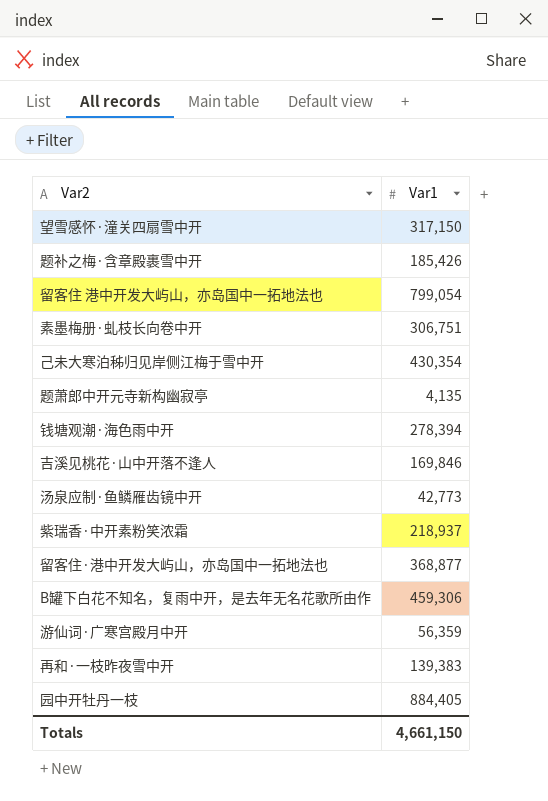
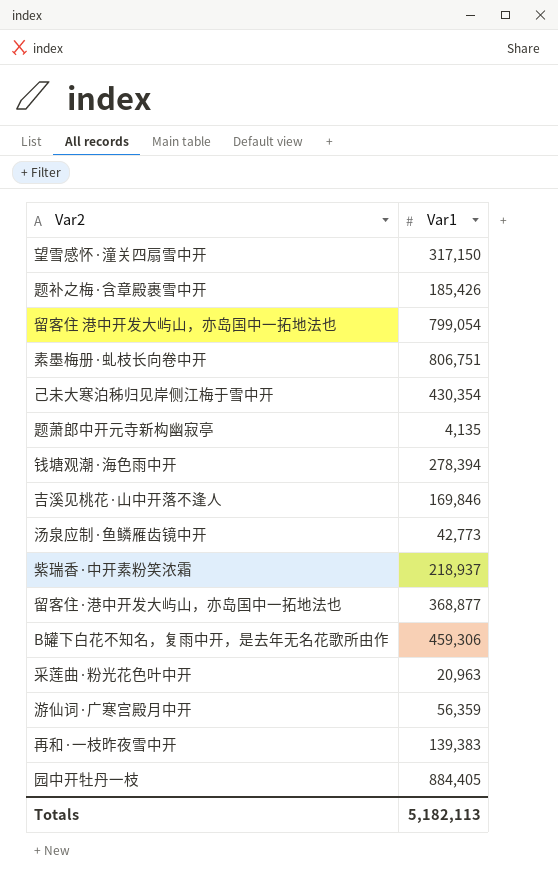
素墨梅册·虬枝长向卷中开 | Var1: 306,751 -> 806,751
row 采莲曲·粉光花色叶中开: none -> 20,963
Totals | Var1: 4,661,150 -> 5,182,113

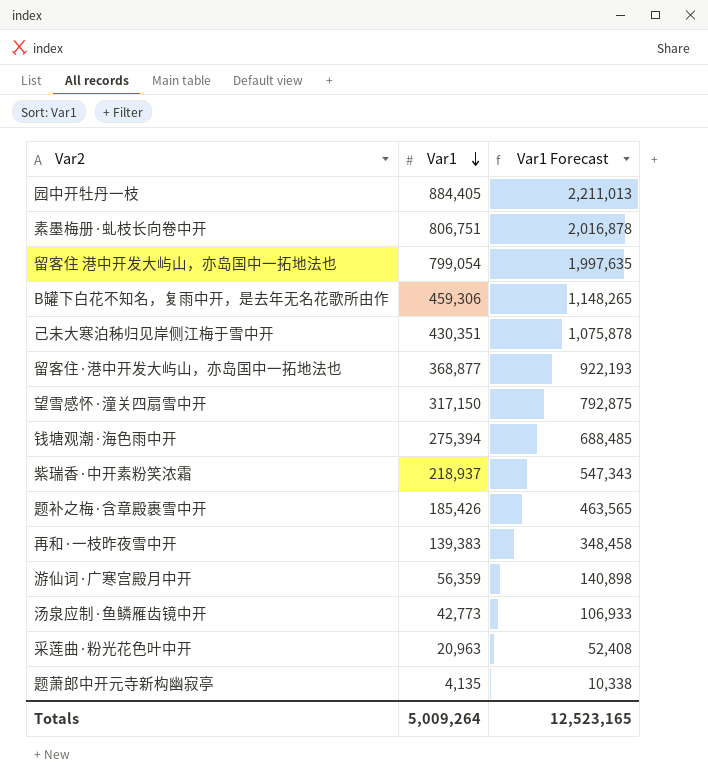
row order: none -> Var1 descending
column Var1 Forecast | formula: none -> [Var1] * 2.5
row 吉溪见桃花·山中开落不逢人: 169,846 -> none
己未大寒泊秭归见岸侧江梅于雪中开 | Var1: 430,354 -> 430,351
钱塘观潮·海色雨中开 | Var1: 278,394 -> 275,394
Totals | Var1: 5,182,113 -> 5,009,264

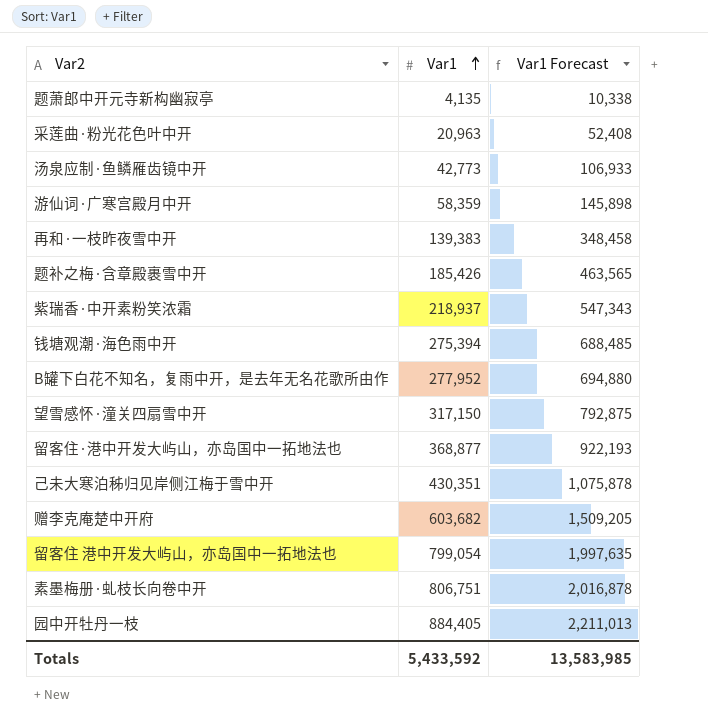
row order: Var1 descending -> Var1 ascending
游仙词·广寒宫殿月中开 | Var1: 56,359 -> 58,359
游仙词·广寒宫殿月中开 | Var1 Forecast: 140,898 -> 145,898
B罐下白花不知名，复雨中开，是去年无名花歌所由作 | Var1: 459,306 -> 277,952
B罐下白花不知名，复雨中开，是去年无名花歌所由作 | Var1 Forecast: 1,148,265 -> 694,880
row 赠李克庵楚中开府: none -> 603,682 | 1,509,205
Totals | Var1: 5,009,264 -> 5,433,592
Totals | Var1 Forecast: 12,523,165 -> 13,583,985

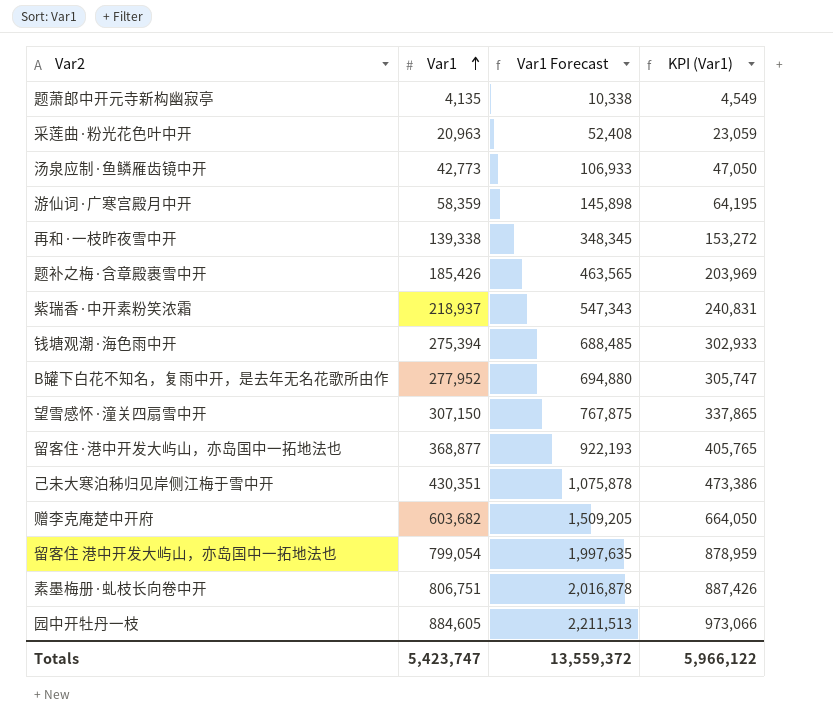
column KPI (Var1) | formula: none -> [Var1] * 1.1
再和·一枝昨夜雪中开 | Var1: 139,383 -> 139,338
再和·一枝昨夜雪中开 | Var1 Forecast: 348,458 -> 348,345
望雪感怀·潼关四扇雪中开 | Var1: 317,150 -> 307,150
望雪感怀·潼关四扇雪中开 | Var1 Forecast: 792,875 -> 767,875
园中开牡丹一枝 | Var1: 884,405 -> 884,605
园中开牡丹一枝 | Var1 Forecast: 2,211,013 -> 2,211,513
Totals | Var1: 5,433,592 -> 5,423,747
Totals | Var1 Forecast: 13,583,985 -> 13,559,372

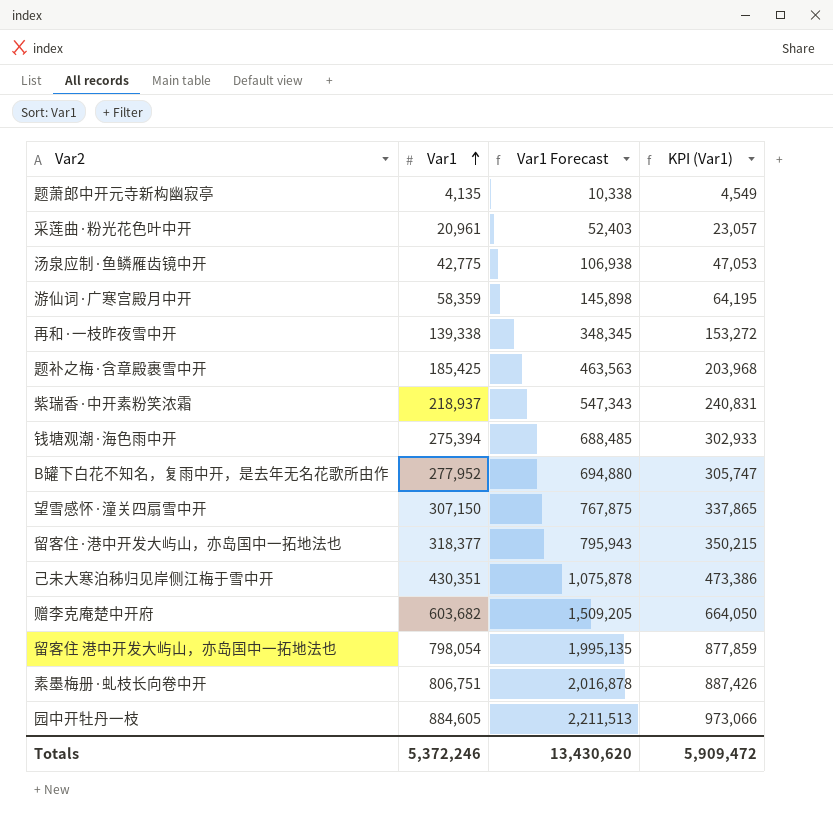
采莲曲·粉光花色叶中开 | Var1: 20,963 -> 20,961
采莲曲·粉光花色叶中开 | Var1 Forecast: 52,408 -> 52,403
采莲曲·粉光花色叶中开 | KPI (Var1): 23,059 -> 23,057
汤泉应制·鱼鳞雁齿镜中开 | Var1: 42,773 -> 42,775
汤泉应制·鱼鳞雁齿镜中开 | Var1 Forecast: 106,933 -> 106,938
汤泉应制·鱼鳞雁齿镜中开 | KPI (Var1): 47,050 -> 47,053
题补之梅·含章殿裹雪中开 | Var1: 185,426 -> 185,425
题补之梅·含章殿裹雪中开 | Var1 Forecast: 463,565 -> 463,563
题补之梅·含章殿裹雪中开 | KPI (Var1): 203,969 -> 203,968
留客住·港中开发大屿山，亦岛国中一拓地法也 | Var1: 368,877 -> 318,377
留客住·港中开发大屿山，亦岛国中一拓地法也 | Var1 Forecast: 922,193 -> 795,943
留客住·港中开发大屿山，亦岛国中一拓地法也 | KPI (Var1): 405,765 -> 350,215
留客住 港中开发大屿山，亦岛国中一拓地法也 | Var1: 799,054 -> 798,054
留客住 港中开发大屿山，亦岛国中一拓地法也 | Var1 Forecast: 1,997,635 -> 1,995,135
留客住 港中开发大屿山，亦岛国中一拓地法也 | KPI (Var1): 878,959 -> 877,859
Totals | Var1: 5,423,747 -> 5,372,246
Totals | Var1 Forecast: 13,559,372 -> 13,430,620
Totals | KPI (Var1): 5,966,122 -> 5,909,472

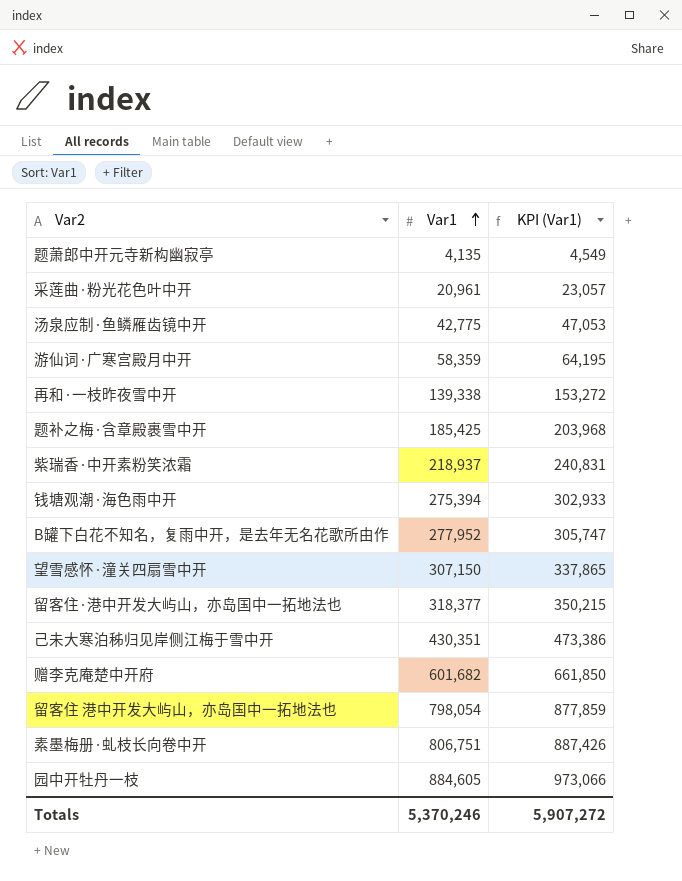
column Var1 Forecast | formula: [Var1] * 2.5 -> none
赠李克庵楚中开府 | Var1: 603,682 -> 601,682
赠李克庵楚中开府 | KPI (Var1): 664,050 -> 661,850
Totals | Var1: 5,372,246 -> 5,370,246
Totals | KPI (Var1): 5,909,472 -> 5,907,272

